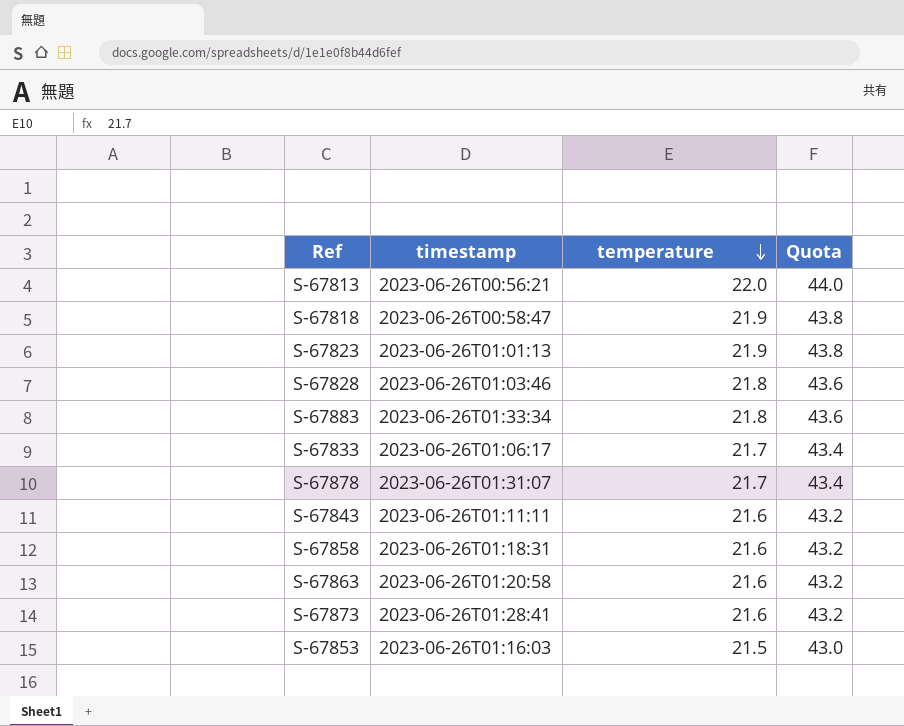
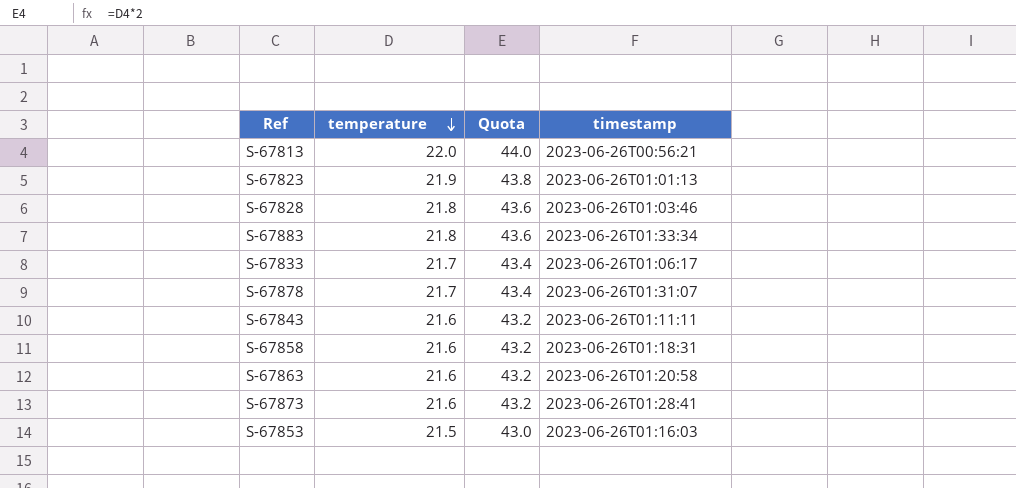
column timestamp | position: 2 -> 4
row S-67818: 2023-06-26T00:58:47 | 21.9 | 43.8 -> none

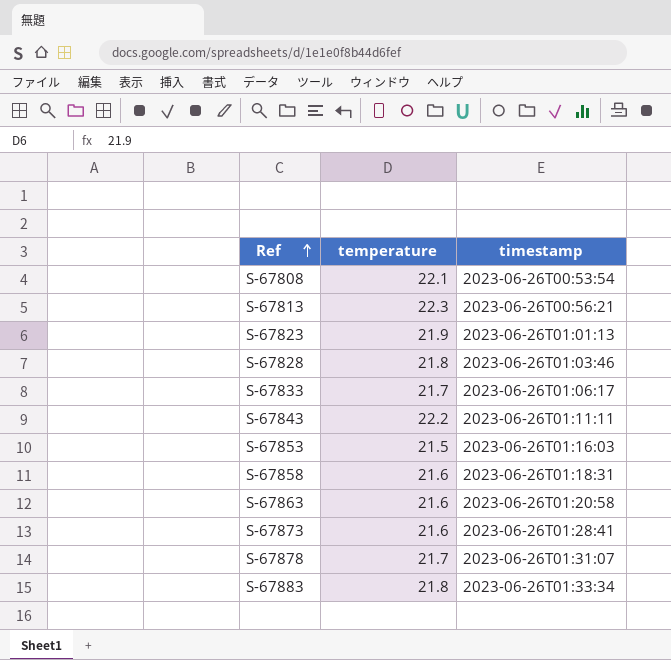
row order: temperature descending -> Ref ascending
column Quota | formula: [temperature] * 2 -> none
row S-67808: none -> 22.1 | 2023-06-26T00:53:54
S-67813 | temperature: 22.0 -> 22.3
S-67843 | temperature: 21.6 -> 22.2

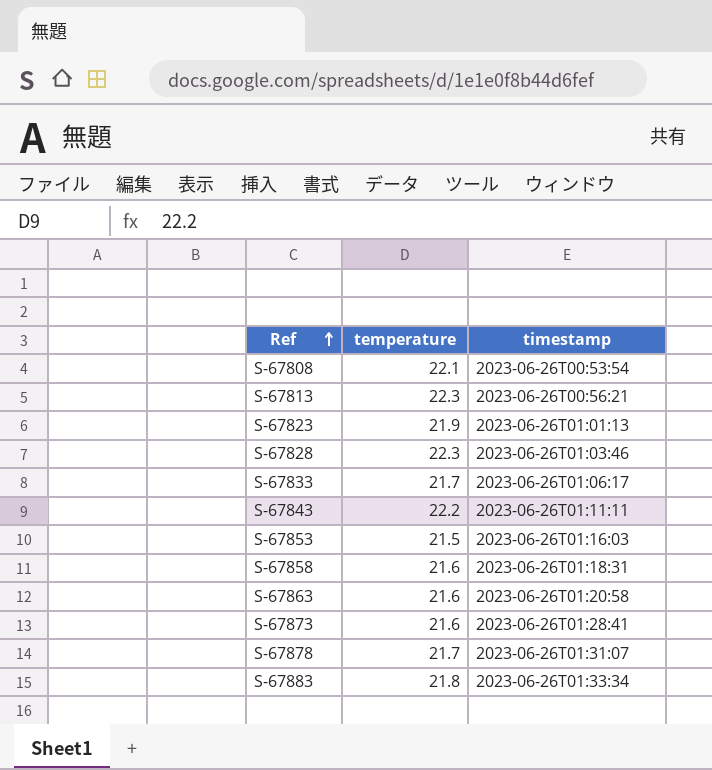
S-67828 | temperature: 21.8 -> 22.3

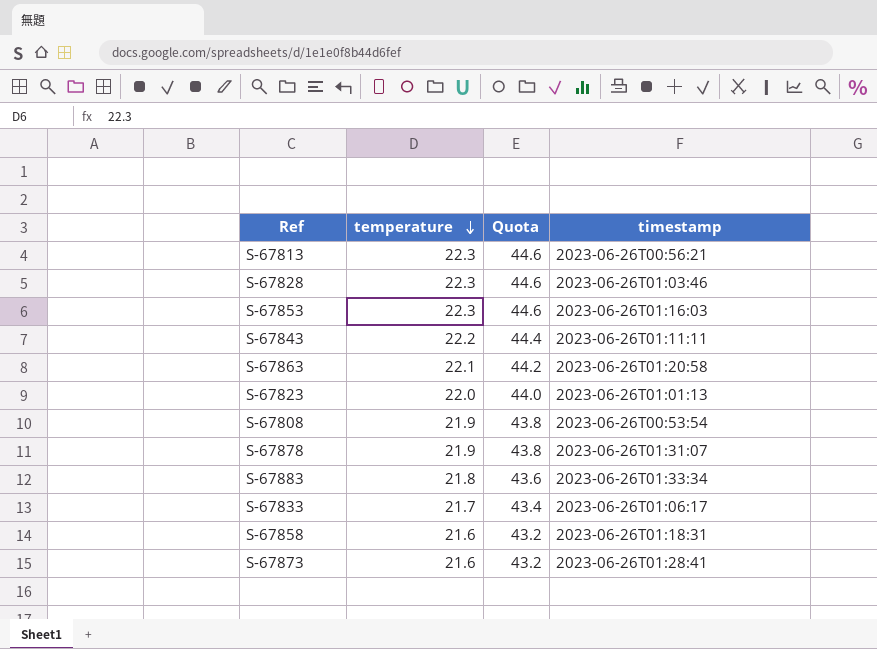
row order: Ref ascending -> temperature descending
column Quota | formula: none -> [temperature] * 2
S-67853 | temperature: 21.5 -> 22.3
S-67863 | temperature: 21.6 -> 22.1
S-67823 | temperature: 21.9 -> 22.0
S-67808 | temperature: 22.1 -> 21.9
S-67878 | temperature: 21.7 -> 21.9

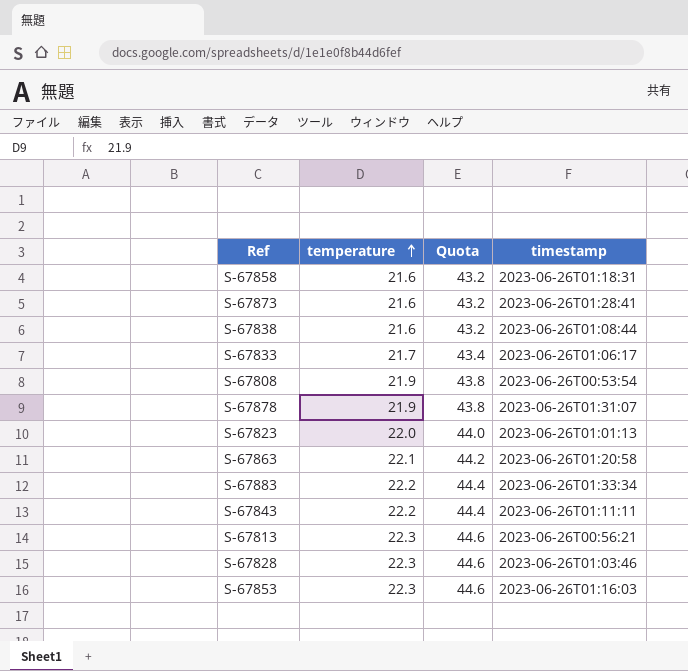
row order: temperature descending -> temperature ascending
row S-67838: none -> 21.6 | 43.2 | 2023-06-26T01:08:44
S-67883 | temperature: 21.8 -> 22.2
S-67883 | Quota: 43.6 -> 44.4

